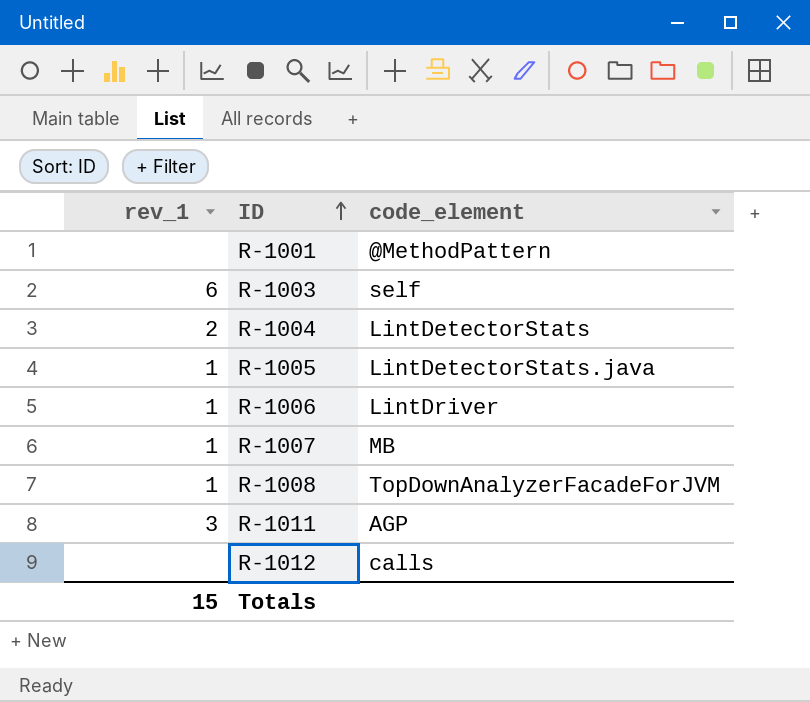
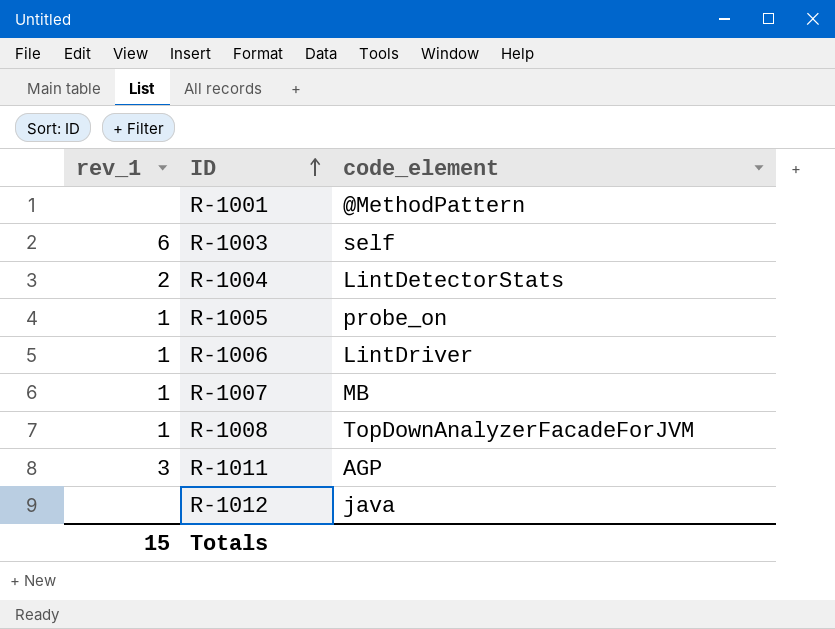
R-1005 | code_element: LintDetectorStats.java -> probe_on
R-1012 | code_element: calls -> java

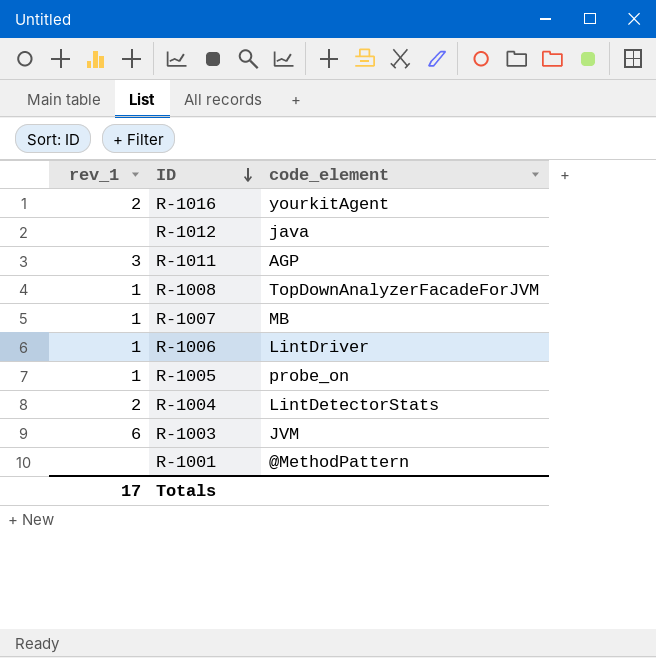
row order: ID ascending -> ID descending
row R-1016: none -> 2 | yourkitAgent
R-1003 | code_element: self -> JVM
Totals | rev_1: 15 -> 17

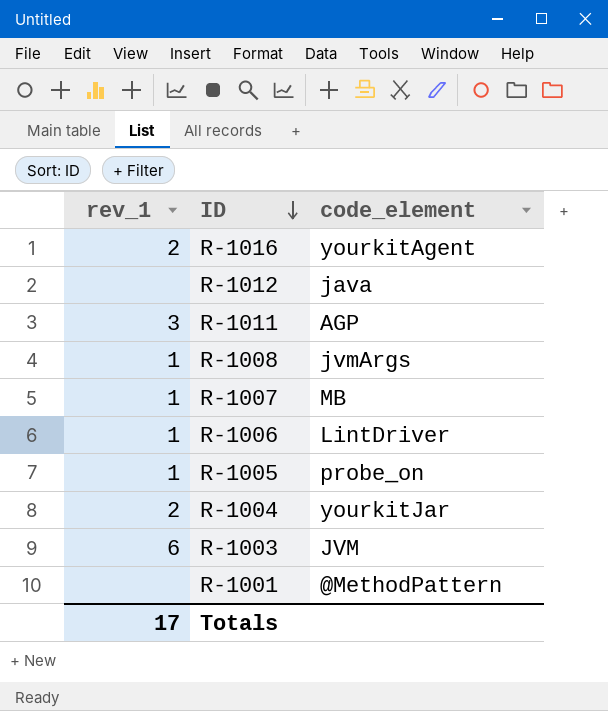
R-1008 | code_element: TopDownAnalyzerFacadeForJVM -> jvmArgs
R-1004 | code_element: LintDetectorStats -> yourkitJar

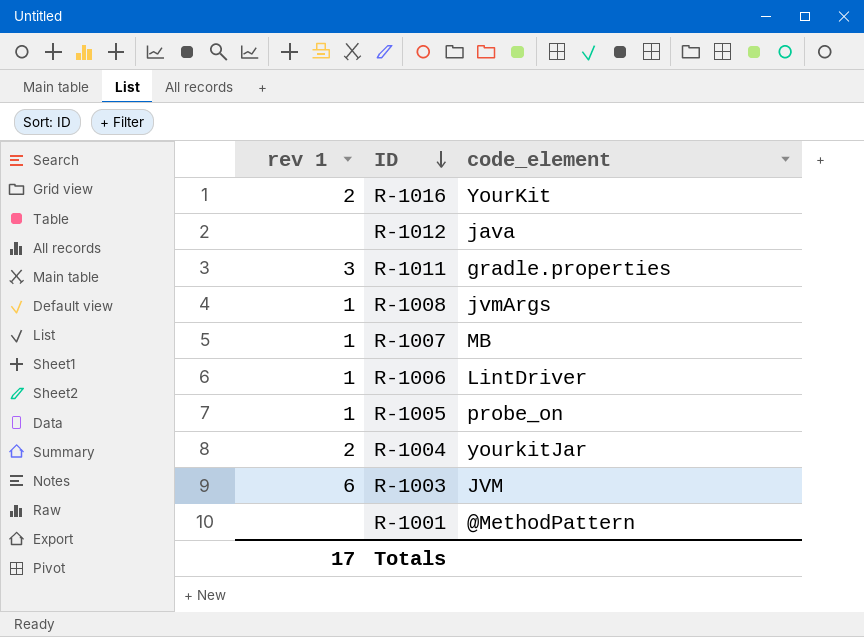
column name: rev_1 -> rev 1
R-1016 | code_element: yourkitAgent -> YourKit
R-1011 | code_element: AGP -> gradle.properties

